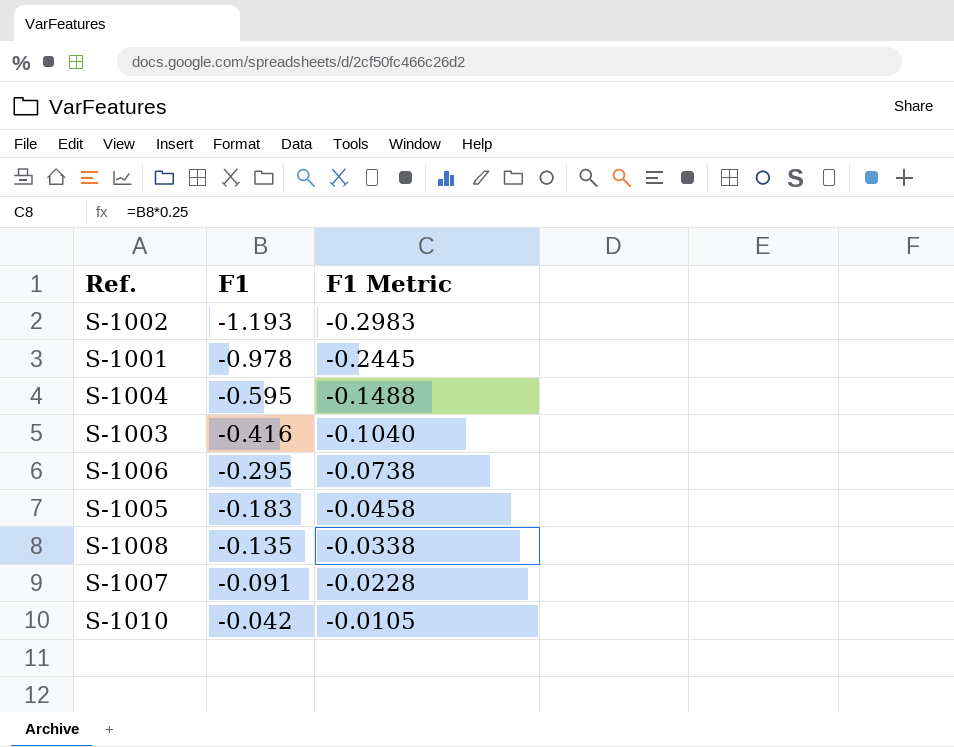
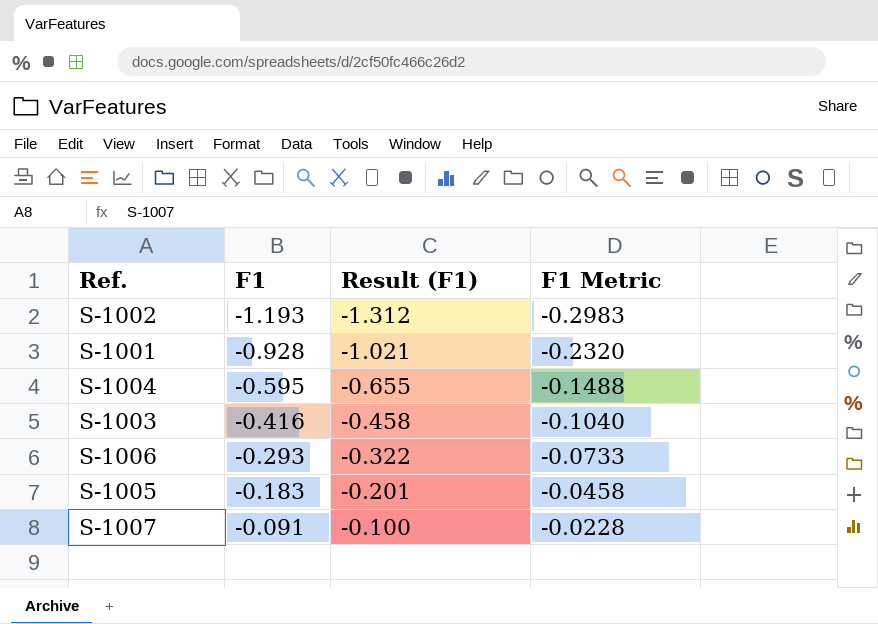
column Result (F1) | formula: none -> [F1] * 1.1
row S-1008: -0.135 | -0.0338 -> none
row S-1010: -0.042 | -0.0105 -> none
S-1001 | F1: -0.978 -> -0.928
S-1001 | F1 Metric: -0.2445 -> -0.2320
S-1006 | F1: -0.295 -> -0.293
S-1006 | F1 Metric: -0.0738 -> -0.0733

